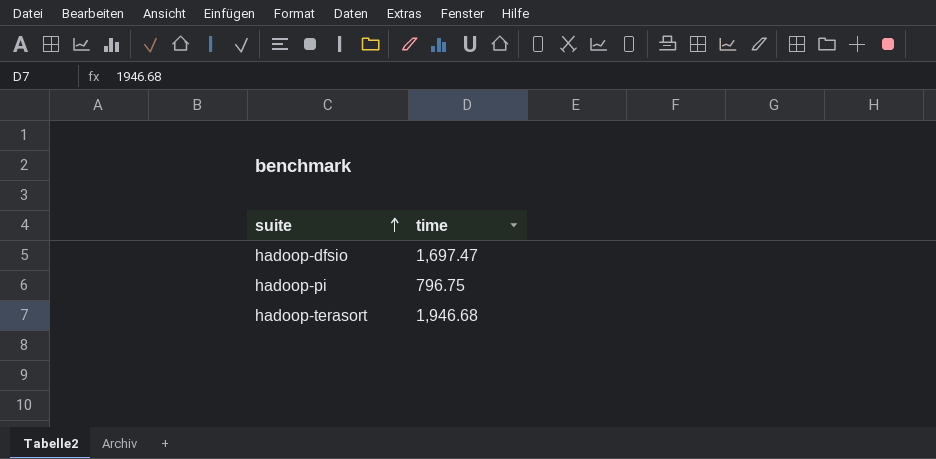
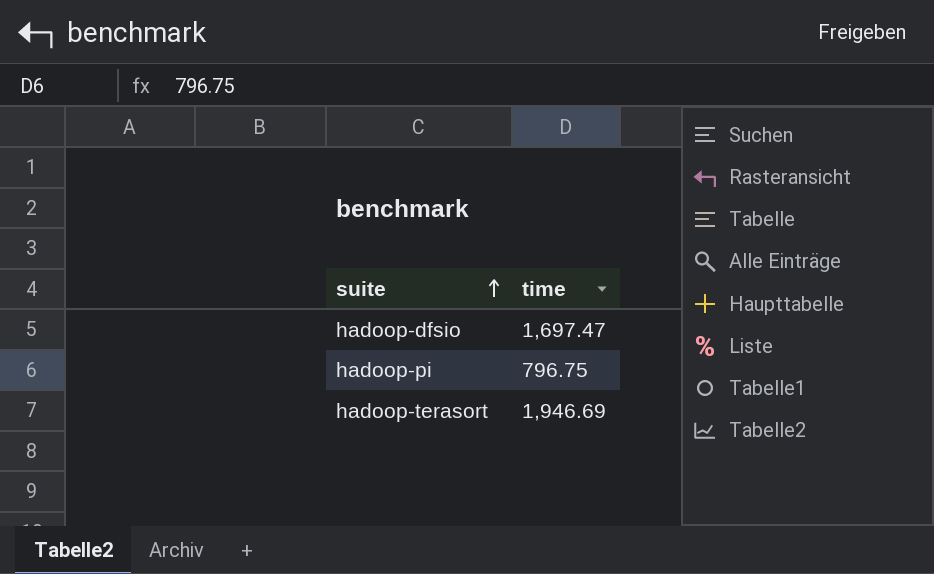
hadoop-terasort | time: 1,946.68 -> 1,946.69

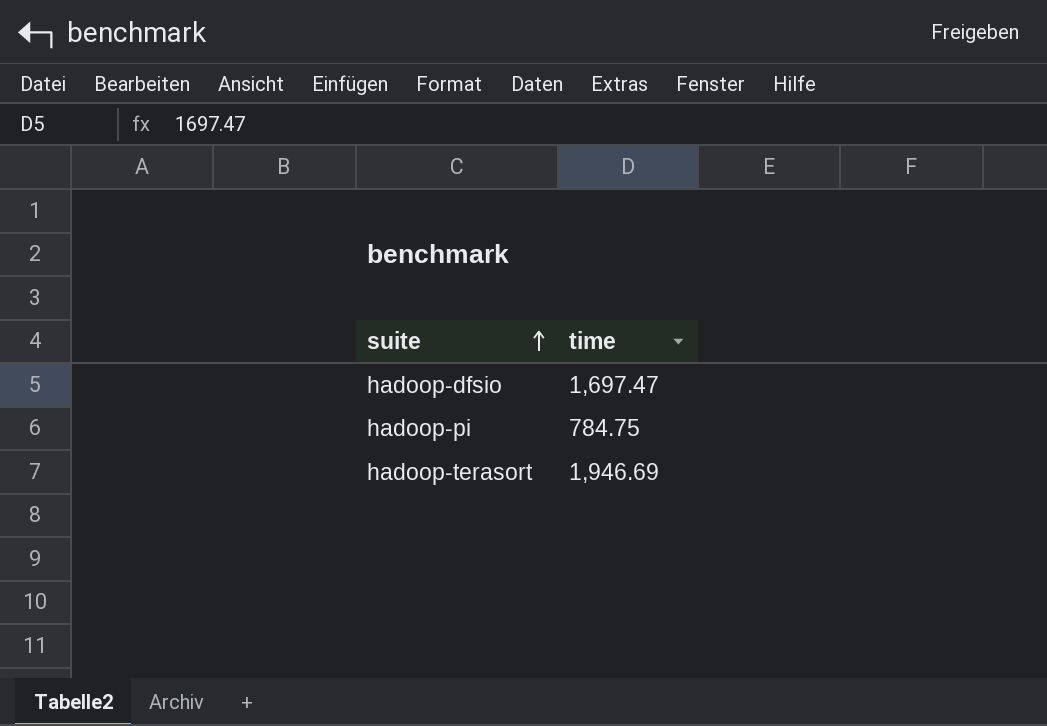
hadoop-pi | time: 796.75 -> 784.75

